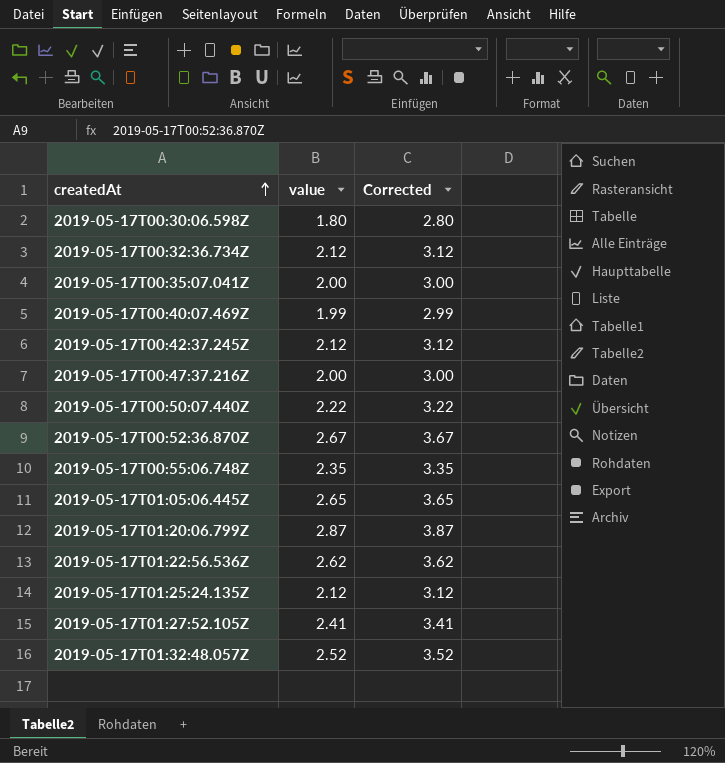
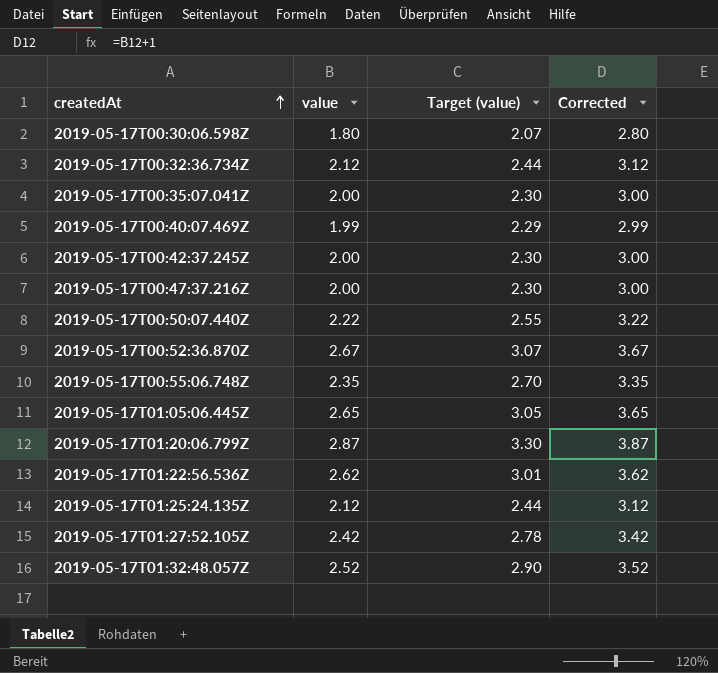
column Target (value) | formula: none -> [value] * 1.15
2019-05-17T00:42:37.245Z | value: 2.12 -> 2.00
2019-05-17T00:42:37.245Z | Corrected: 3.12 -> 3.00
2019-05-17T01:27:52.105Z | value: 2.41 -> 2.42
2019-05-17T01:27:52.105Z | Corrected: 3.41 -> 3.42

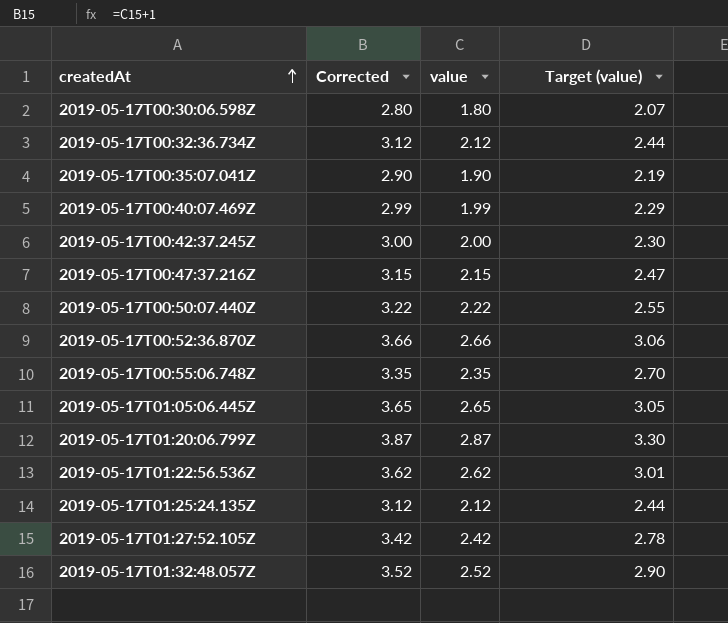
column Corrected | position: 4 -> 2
2019-05-17T00:35:07.041Z | Corrected: 3.00 -> 2.90
2019-05-17T00:35:07.041Z | value: 2.00 -> 1.90
2019-05-17T00:35:07.041Z | Target (value): 2.30 -> 2.19
2019-05-17T00:47:37.216Z | Corrected: 3.00 -> 3.15
2019-05-17T00:47:37.216Z | value: 2.00 -> 2.15
2019-05-17T00:47:37.216Z | Target (value): 2.30 -> 2.47
2019-05-17T00:52:36.870Z | Corrected: 3.67 -> 3.66
2019-05-17T00:52:36.870Z | value: 2.67 -> 2.66
2019-05-17T00:52:36.870Z | Target (value): 3.07 -> 3.06

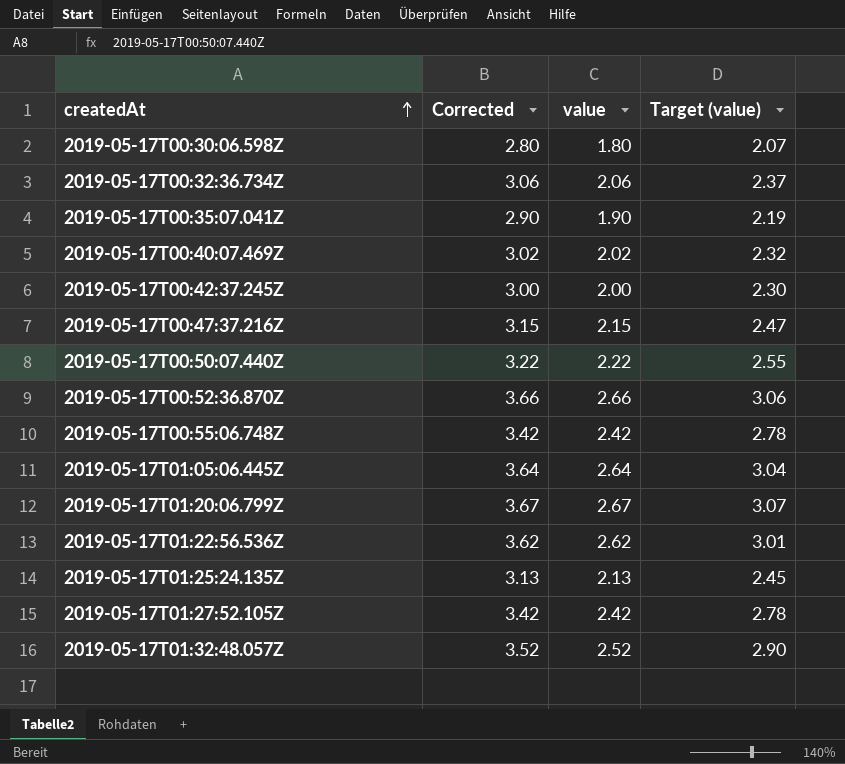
2019-05-17T00:32:36.734Z | Corrected: 3.12 -> 3.06
2019-05-17T00:32:36.734Z | value: 2.12 -> 2.06
2019-05-17T00:32:36.734Z | Target (value): 2.44 -> 2.37
2019-05-17T00:40:07.469Z | Corrected: 2.99 -> 3.02
2019-05-17T00:40:07.469Z | value: 1.99 -> 2.02
2019-05-17T00:40:07.469Z | Target (value): 2.29 -> 2.32
2019-05-17T00:55:06.748Z | Corrected: 3.35 -> 3.42
2019-05-17T00:55:06.748Z | value: 2.35 -> 2.42
2019-05-17T00:55:06.748Z | Target (value): 2.70 -> 2.78
2019-05-17T01:05:06.445Z | Corrected: 3.65 -> 3.64
2019-05-17T01:05:06.445Z | value: 2.65 -> 2.64
2019-05-17T01:05:06.445Z | Target (value): 3.05 -> 3.04
2019-05-17T01:20:06.799Z | Corrected: 3.87 -> 3.67
2019-05-17T01:20:06.799Z | value: 2.87 -> 2.67
2019-05-17T01:20:06.799Z | Target (value): 3.30 -> 3.07
2019-05-17T01:25:24.135Z | Corrected: 3.12 -> 3.13
2019-05-17T01:25:24.135Z | value: 2.12 -> 2.13
2019-05-17T01:25:24.135Z | Target (value): 2.44 -> 2.45

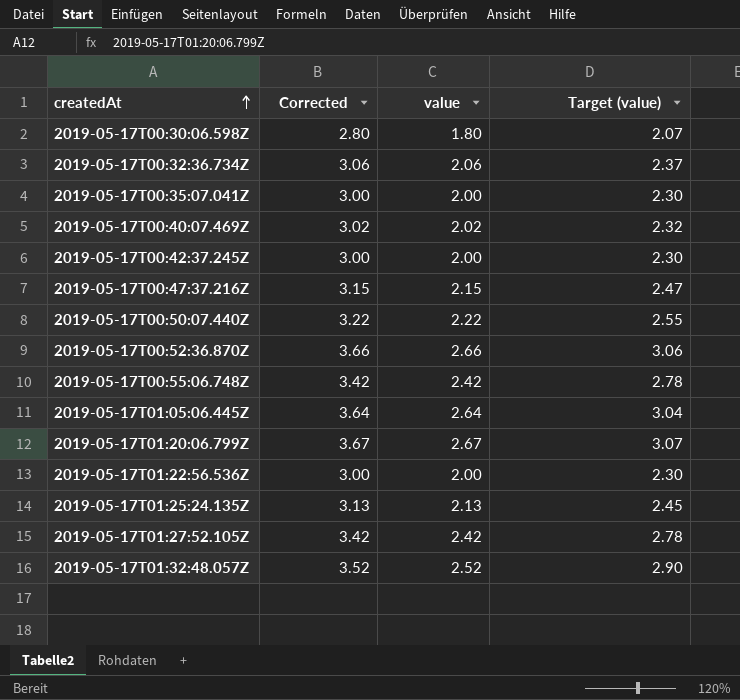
2019-05-17T00:35:07.041Z | Corrected: 2.90 -> 3.00
2019-05-17T00:35:07.041Z | value: 1.90 -> 2.00
2019-05-17T00:35:07.041Z | Target (value): 2.19 -> 2.30
2019-05-17T01:22:56.536Z | Corrected: 3.62 -> 3.00
2019-05-17T01:22:56.536Z | value: 2.62 -> 2.00
2019-05-17T01:22:56.536Z | Target (value): 3.01 -> 2.30

